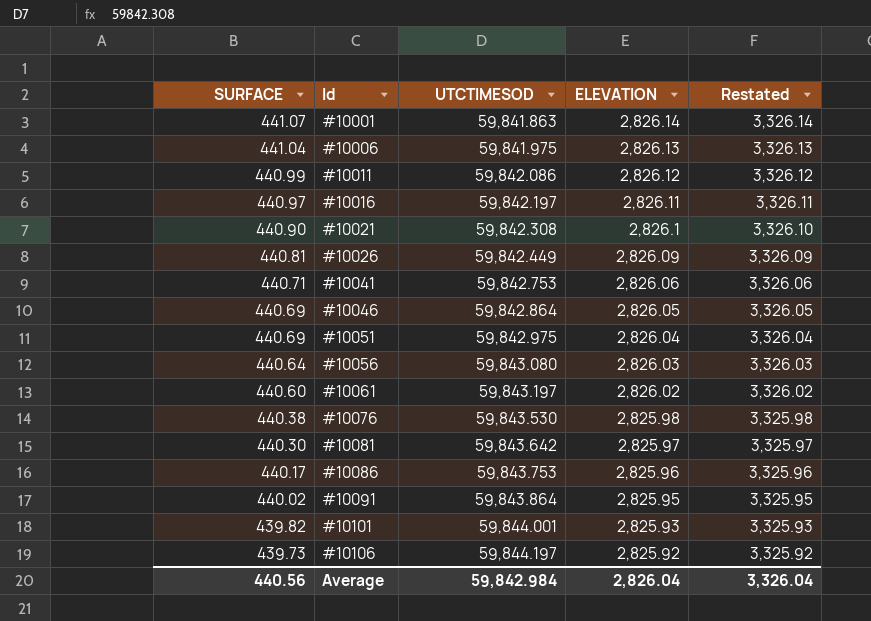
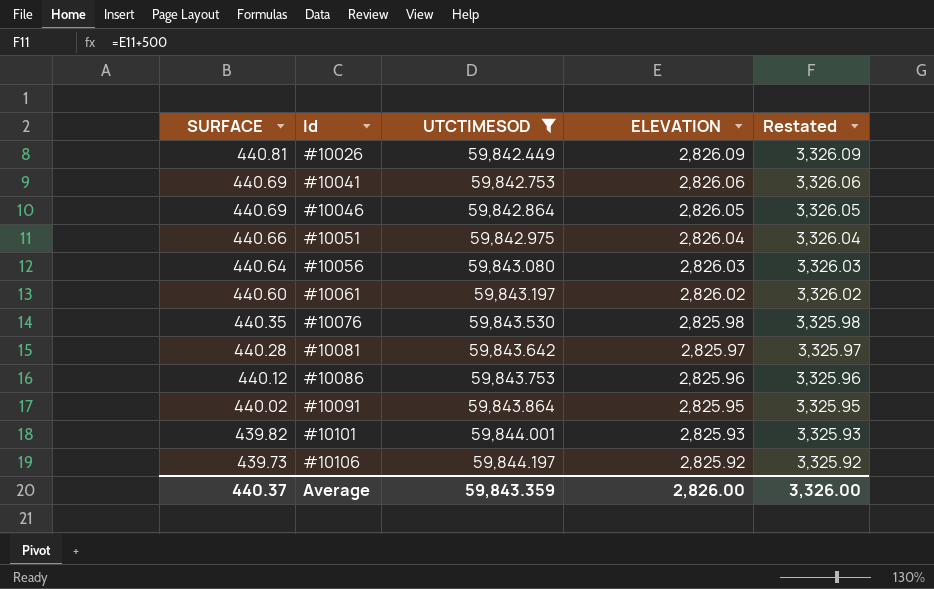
filter: none -> UTCTIMESOD >= 59,842.449
#10041 | SURFACE: 440.71 -> 440.69
#10051 | SURFACE: 440.69 -> 440.66
#10076 | SURFACE: 440.38 -> 440.35
#10081 | SURFACE: 440.30 -> 440.28
#10086 | SURFACE: 440.17 -> 440.12
Average | SURFACE: 440.56 -> 440.37
Average | UTCTIMESOD: 59,842.984 -> 59,843.359
Average | ELEVATION: 2,826.04 -> 2,826.00
Average | Restated: 3,326.04 -> 3,326.00

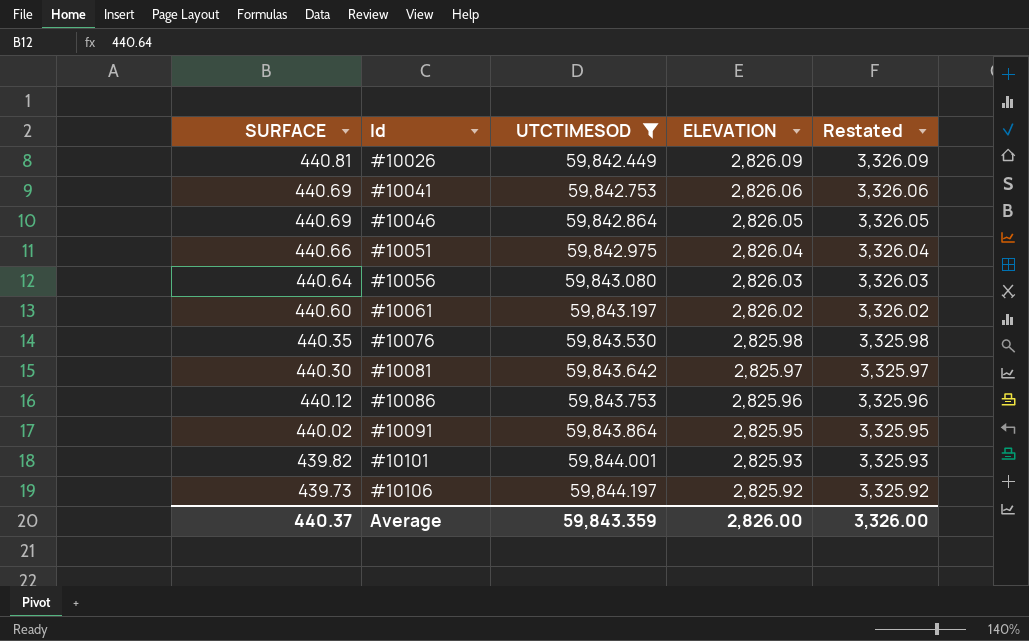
#10081 | SURFACE: 440.28 -> 440.30

